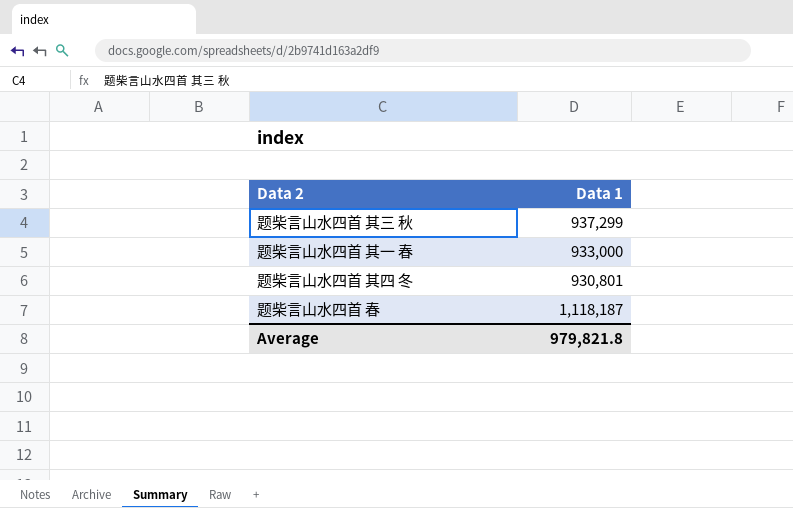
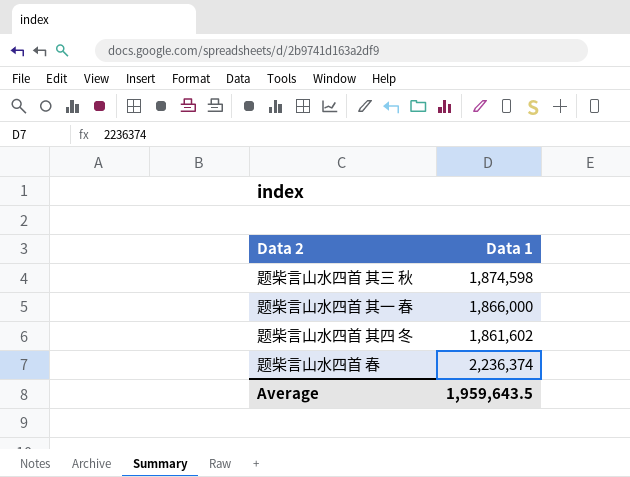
题柴言山水四首 其三 秋 | Data 1: 937,299 -> 1,874,598
题柴言山水四首 其一 春 | Data 1: 933,000 -> 1,866,000
题柴言山水四首 其四 冬 | Data 1: 930,801 -> 1,861,602
题柴言山水四首 春 | Data 1: 1,118,187 -> 2,236,374
Average | Data 1: 979,821.8 -> 1,959,643.5

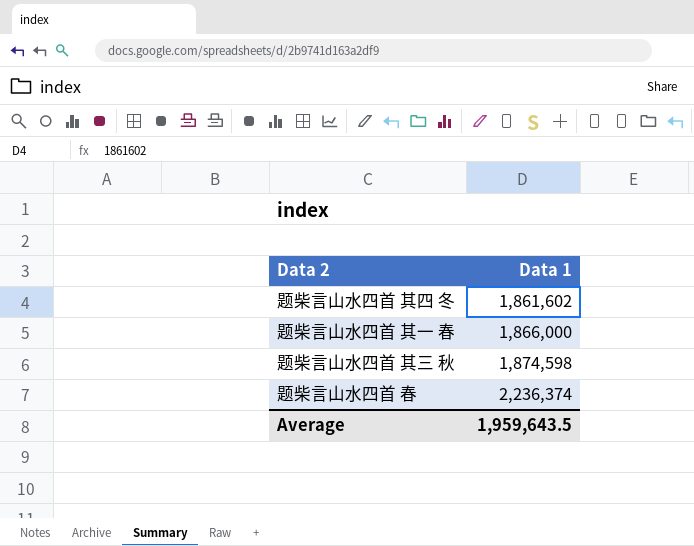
row order: none -> Data 1 ascending

